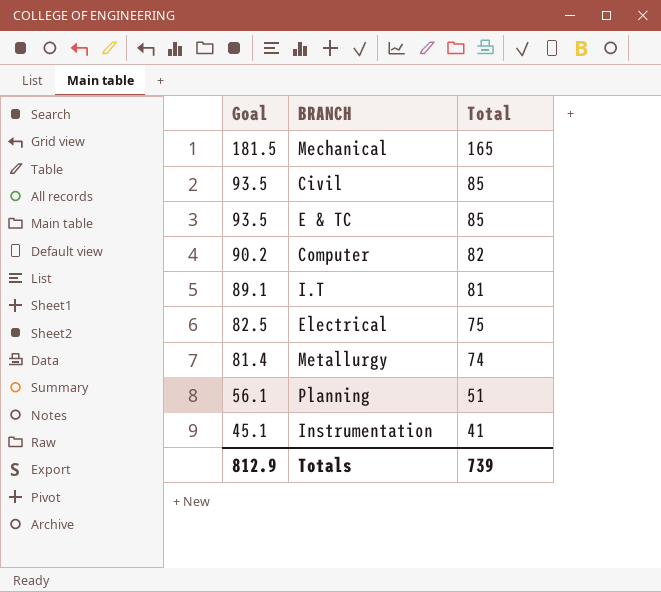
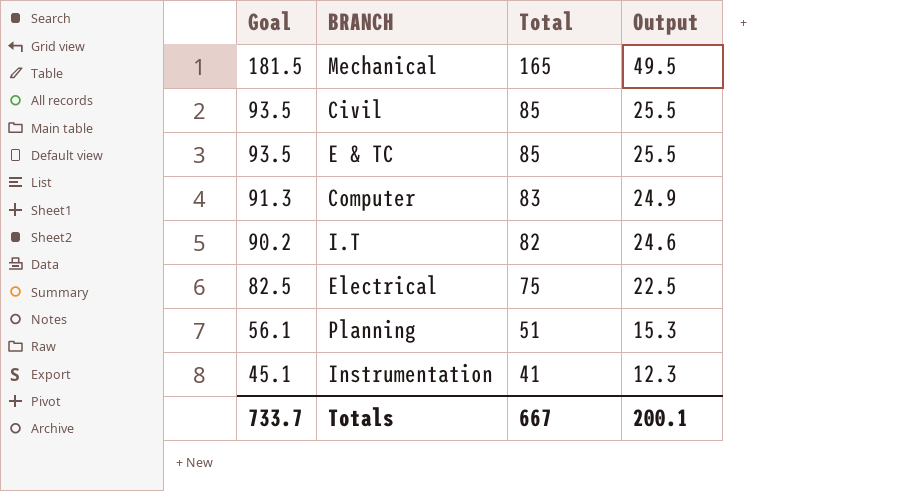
column Output | formula: none -> [Total] * 0.3
row Metallurgy: 81.4 | 74 -> none
Computer | Goal: 90.2 -> 91.3
Computer | Total: 82 -> 83
I.T | Goal: 89.1 -> 90.2
I.T | Total: 81 -> 82
Totals | Goal: 812.9 -> 733.7
Totals | Total: 739 -> 667

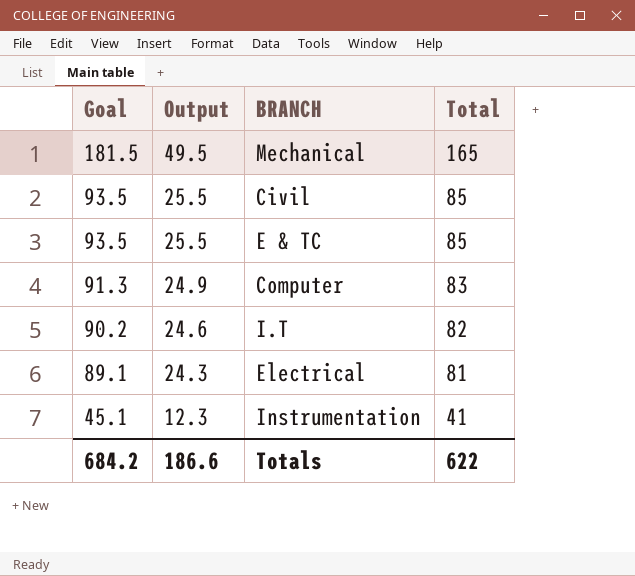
column Output | position: 4 -> 2
row Planning: 56.1 | 51 | 15.3 -> none
Electrical | Goal: 82.5 -> 89.1
Electrical | Output: 22.5 -> 24.3
Electrical | Total: 75 -> 81
Totals | Goal: 733.7 -> 684.2
Totals | Output: 200.1 -> 186.6
Totals | Total: 667 -> 622

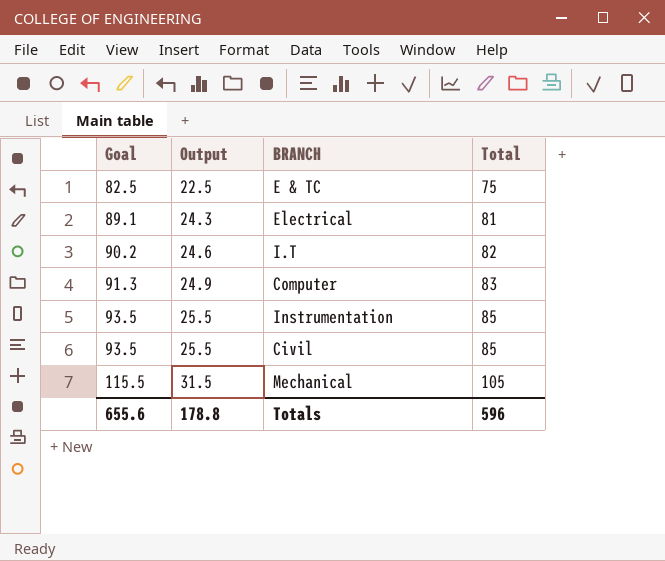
row order: Goal descending -> Goal ascending
E & TC | Goal: 93.5 -> 82.5
E & TC | Output: 25.5 -> 22.5
E & TC | Total: 85 -> 75
Instrumentation | Goal: 45.1 -> 93.5
Instrumentation | Output: 12.3 -> 25.5
Instrumentation | Total: 41 -> 85
Mechanical | Goal: 181.5 -> 115.5
Mechanical | Output: 49.5 -> 31.5
Mechanical | Total: 165 -> 105
Totals | Goal: 684.2 -> 655.6
Totals | Output: 186.6 -> 178.8
Totals | Total: 622 -> 596

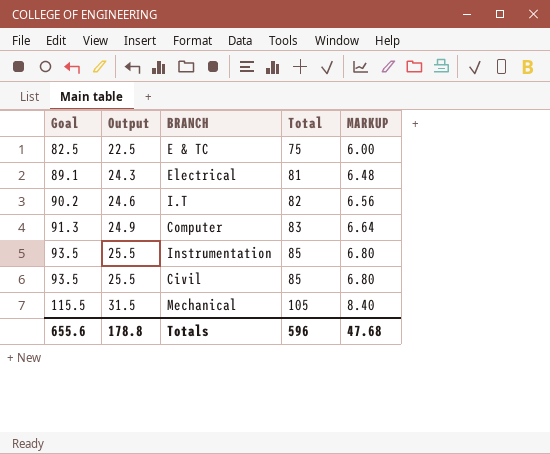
column MARKUP | formula: none -> [Total] * 0.08

